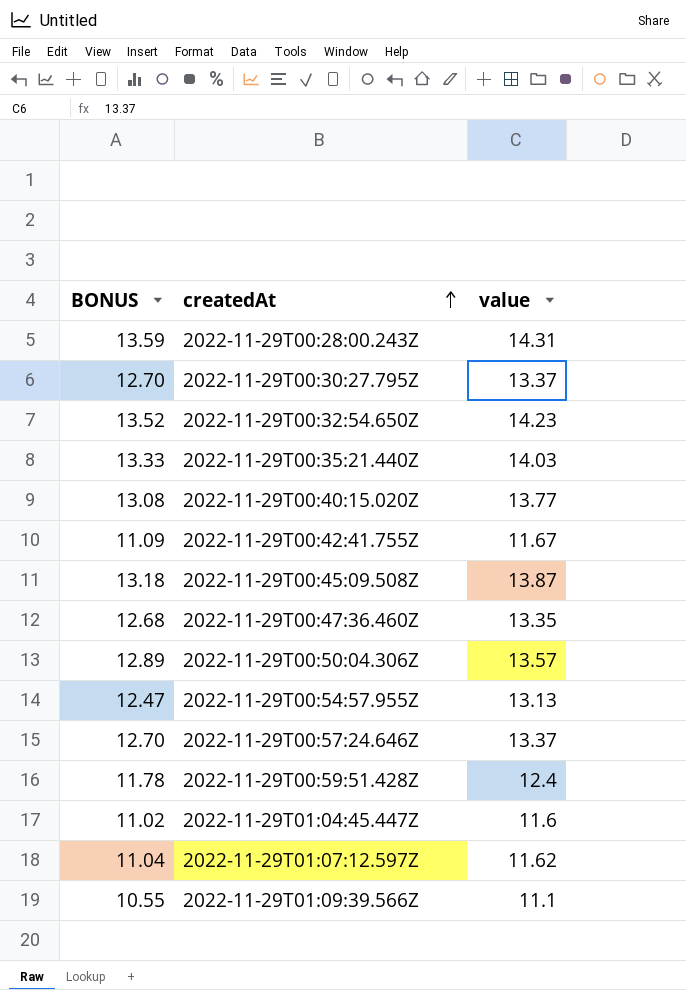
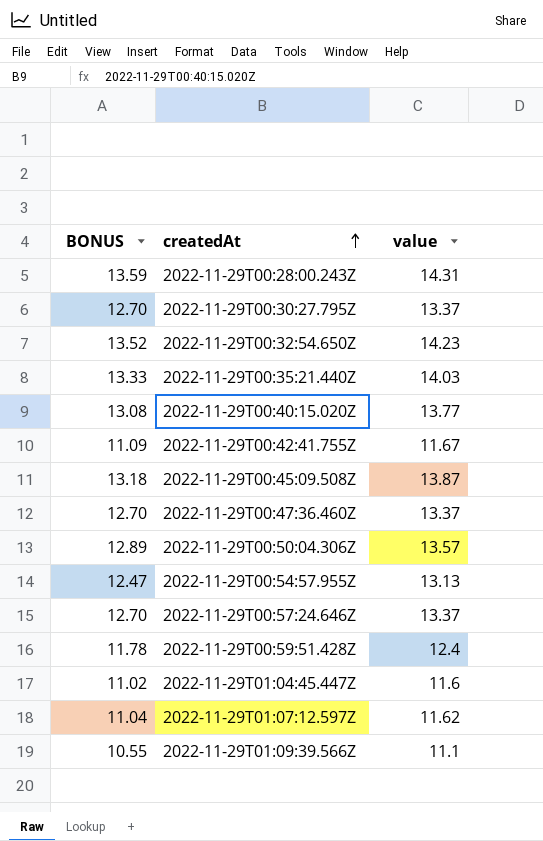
2022-11-29T00:47:36.460Z | BONUS: 12.68 -> 12.70
2022-11-29T00:47:36.460Z | value: 13.35 -> 13.37

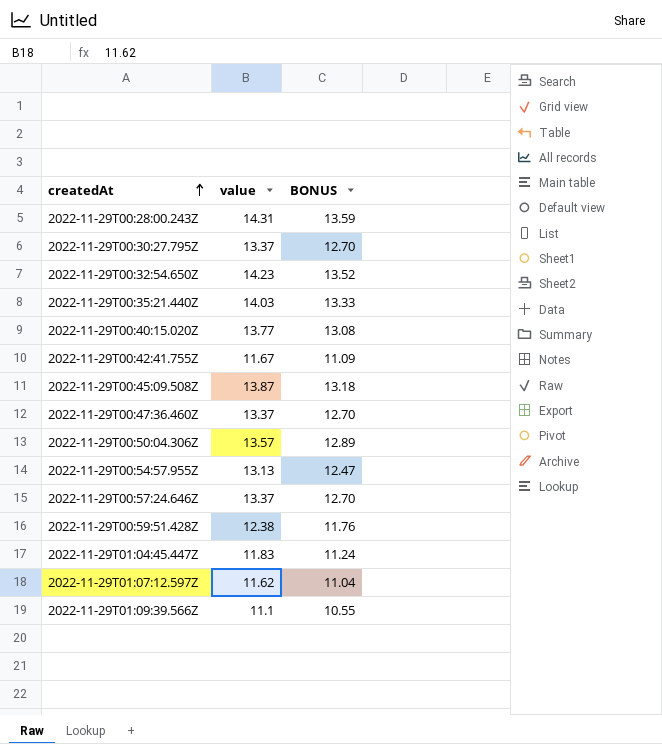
column BONUS | position: 1 -> 3
2022-11-29T00:59:51.428Z | value: 12.4 -> 12.38
2022-11-29T00:59:51.428Z | BONUS: 11.78 -> 11.76
2022-11-29T01:04:45.447Z | value: 11.6 -> 11.83
2022-11-29T01:04:45.447Z | BONUS: 11.02 -> 11.24

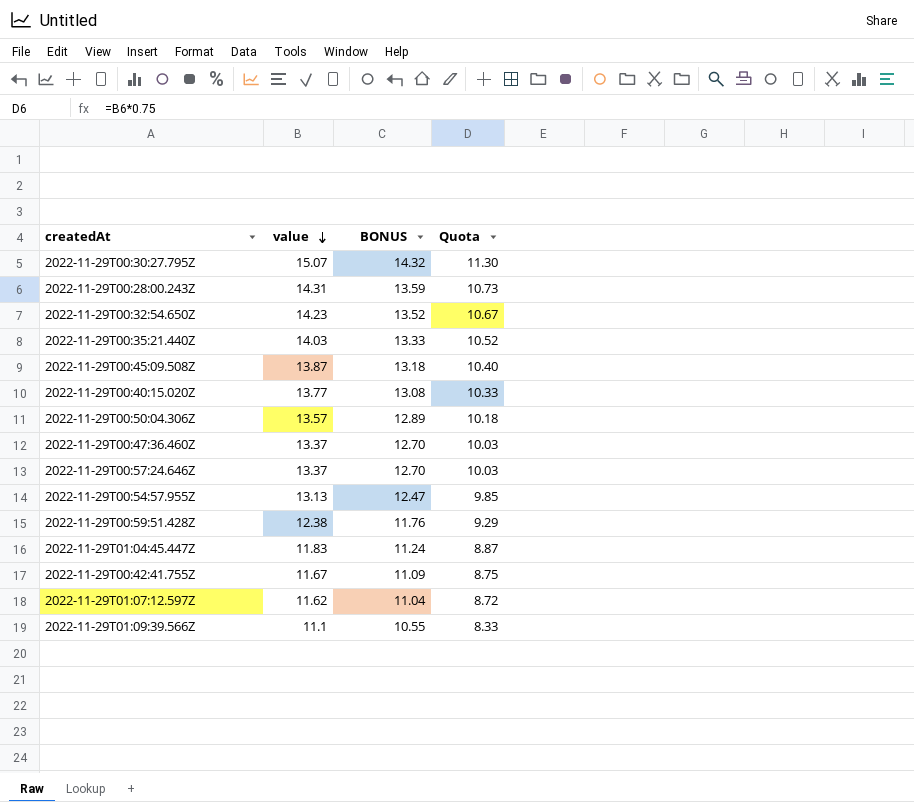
row order: createdAt ascending -> value descending
column Quota | formula: none -> [value] * 0.75
2022-11-29T00:30:27.795Z | value: 13.37 -> 15.07
2022-11-29T00:30:27.795Z | BONUS: 12.70 -> 14.32

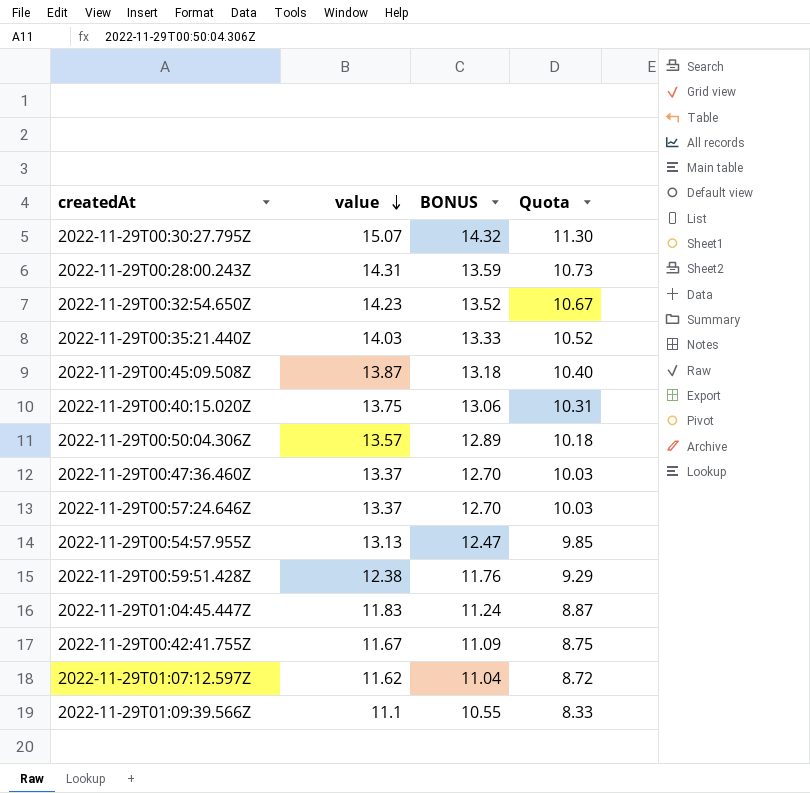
2022-11-29T00:40:15.020Z | value: 13.77 -> 13.75
2022-11-29T00:40:15.020Z | BONUS: 13.08 -> 13.06
2022-11-29T00:40:15.020Z | Quota: 10.33 -> 10.31

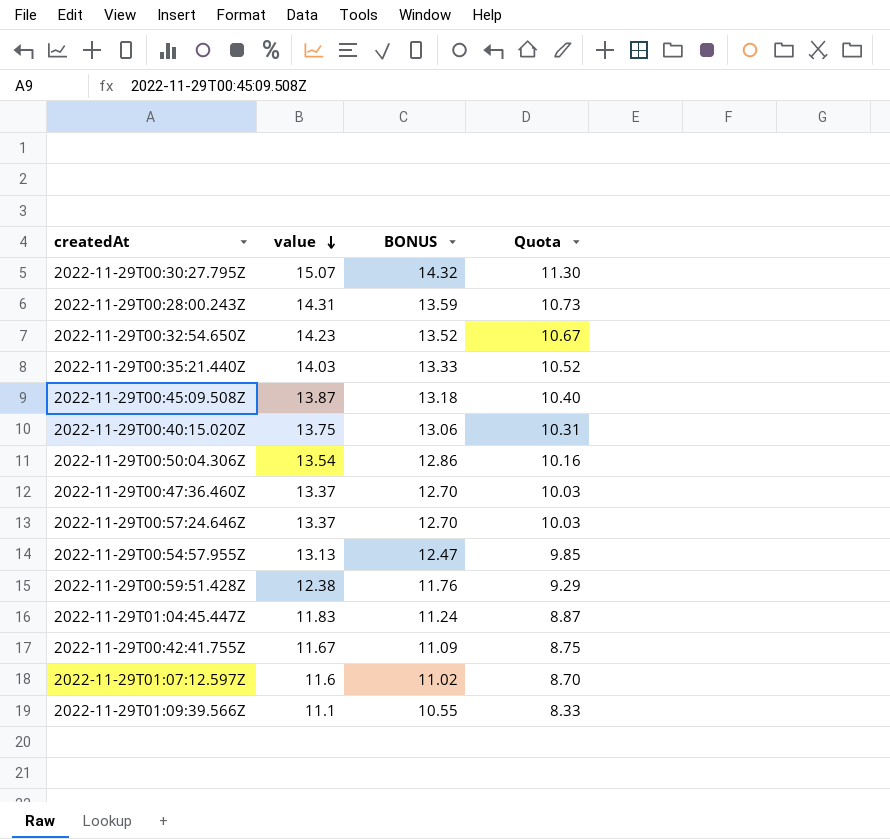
2022-11-29T00:50:04.306Z | value: 13.57 -> 13.54
2022-11-29T00:50:04.306Z | BONUS: 12.89 -> 12.86
2022-11-29T00:50:04.306Z | Quota: 10.18 -> 10.16
2022-11-29T01:07:12.597Z | value: 11.62 -> 11.6
2022-11-29T01:07:12.597Z | BONUS: 11.04 -> 11.02
2022-11-29T01:07:12.597Z | Quota: 8.72 -> 8.70

